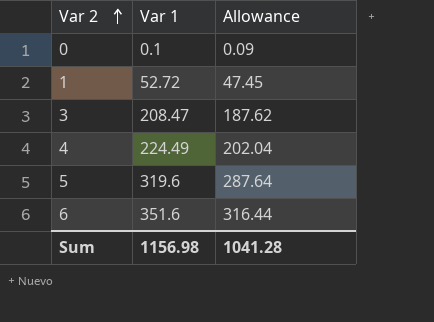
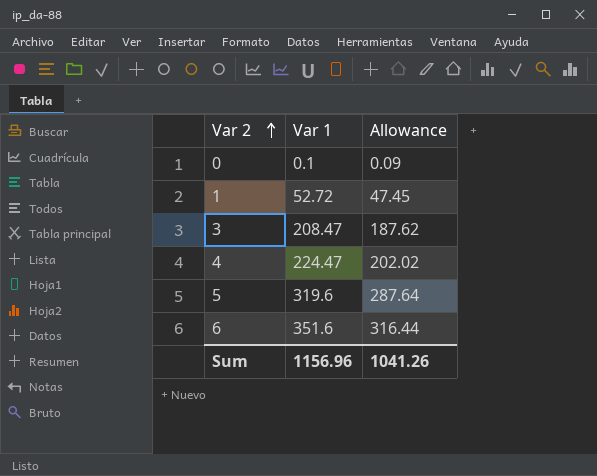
4 | Var 1: 224.49 -> 224.47
4 | Allowance: 202.04 -> 202.02
Sum | Var 1: 1156.98 -> 1156.96
Sum | Allowance: 1041.28 -> 1041.26

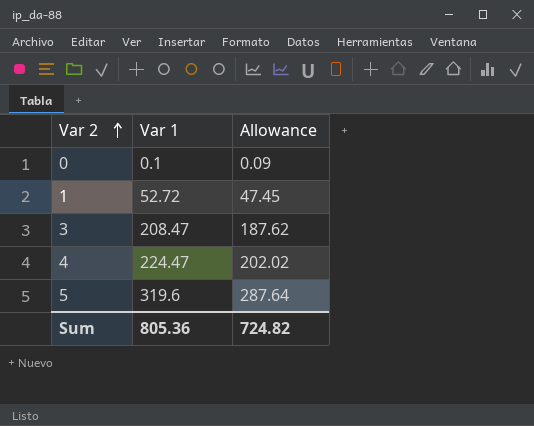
row 6: 351.6 | 316.44 -> none
Sum | Var 1: 1156.96 -> 805.36
Sum | Allowance: 1041.26 -> 724.82

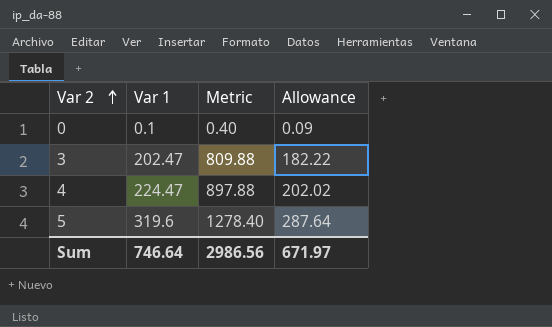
column Metric | formula: none -> [Var 1] * 4
row 1: 52.72 | 47.45 -> none
3 | Var 1: 208.47 -> 202.47
3 | Allowance: 187.62 -> 182.22
Sum | Var 1: 805.36 -> 746.64
Sum | Allowance: 724.82 -> 671.97

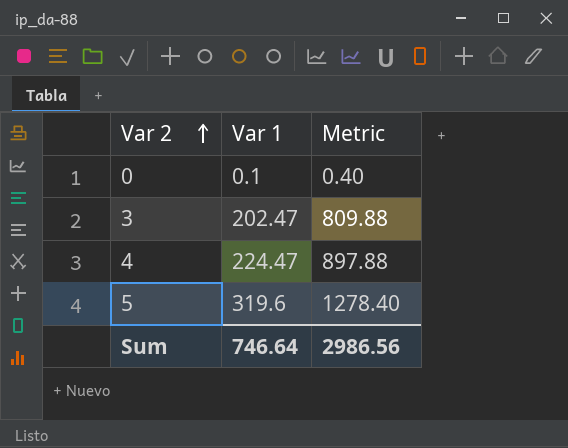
column Allowance | formula: [Var 1] * 0.9 -> none

